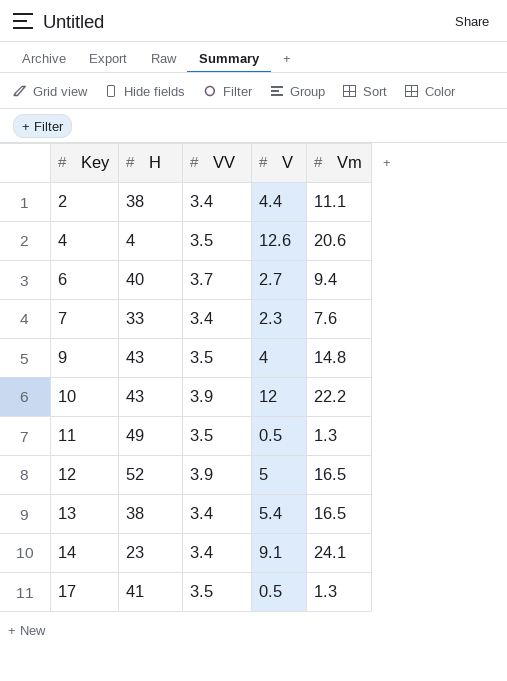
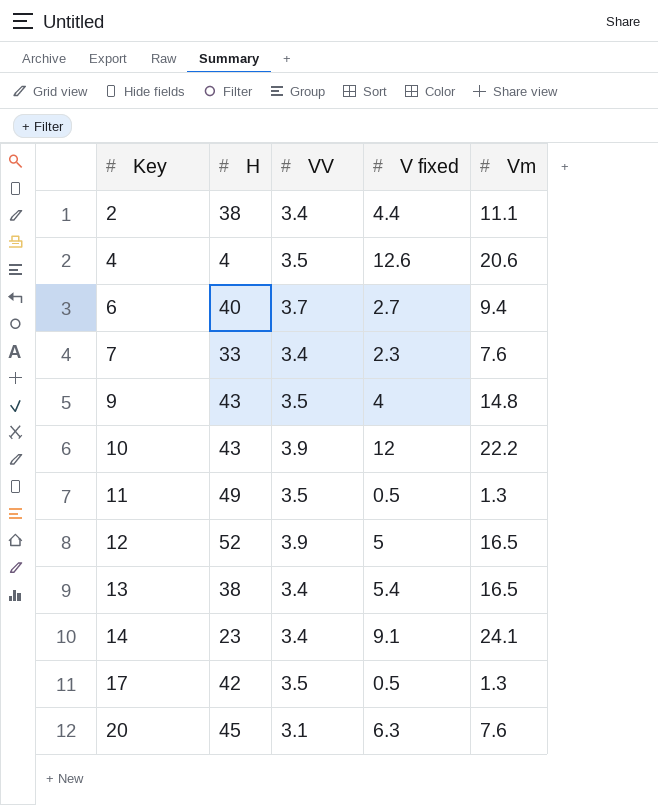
column name: V -> V fixed
17 | H: 41 -> 42
row 20: none -> 45 | 3.1 | 6.3 | 7.6

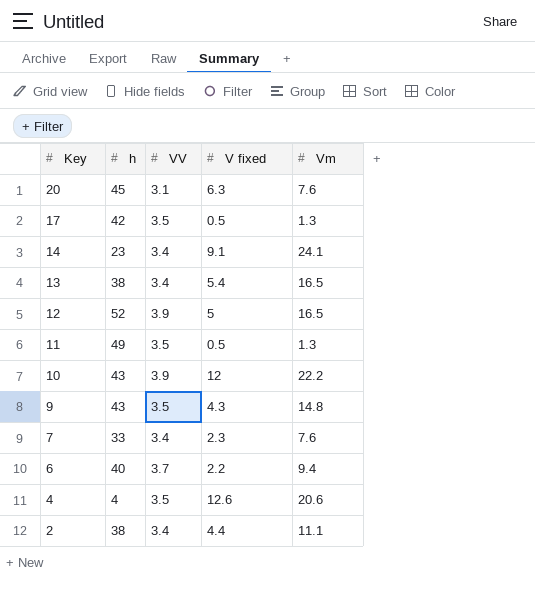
row order: Key ascending -> Key descending
column name: H -> h
9 | V fixed: 4 -> 4.3
6 | V fixed: 2.7 -> 2.2

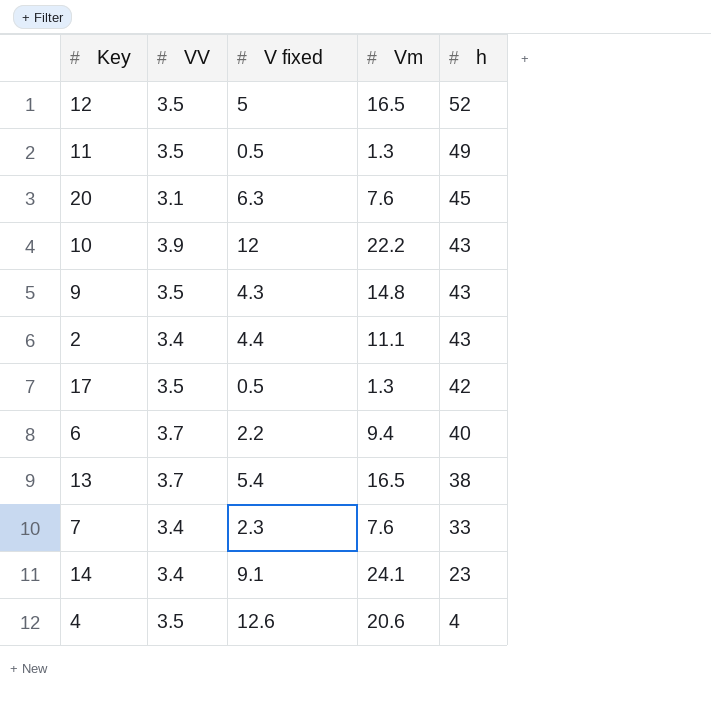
row order: Key descending -> h descending
column h | position: 2 -> 5
12 | VV: 3.9 -> 3.5
2 | h: 38 -> 43
13 | VV: 3.4 -> 3.7

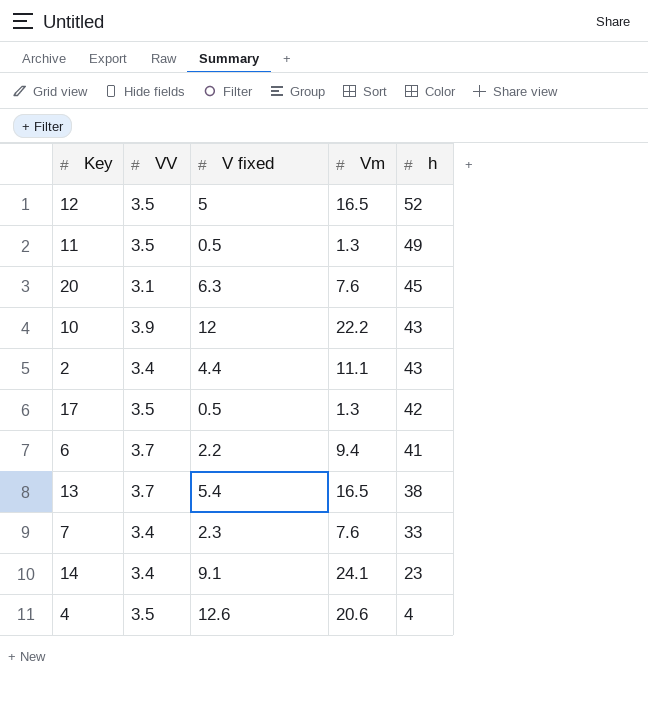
row 9: 3.5 | 4.3 | 14.8 | 43 -> none
6 | h: 40 -> 41

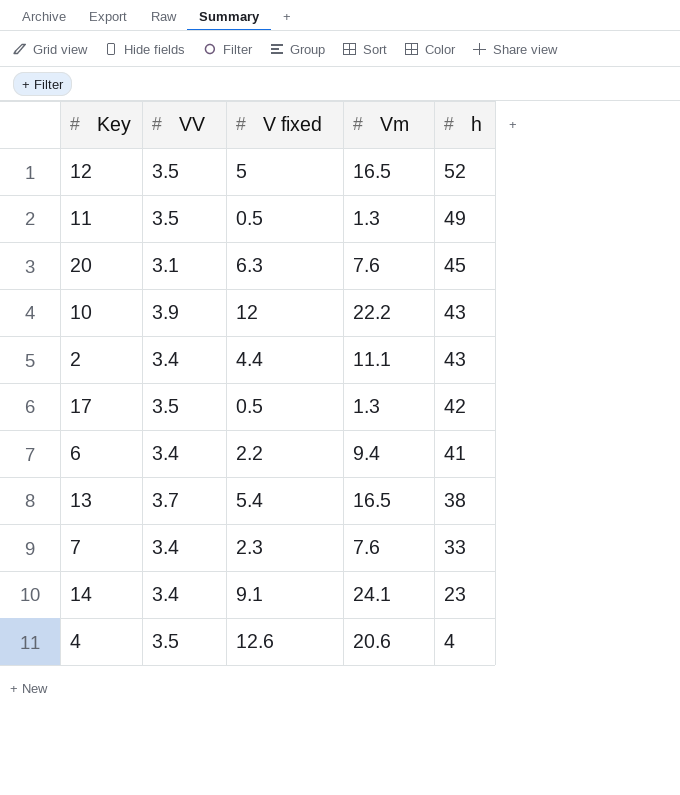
6 | VV: 3.7 -> 3.4

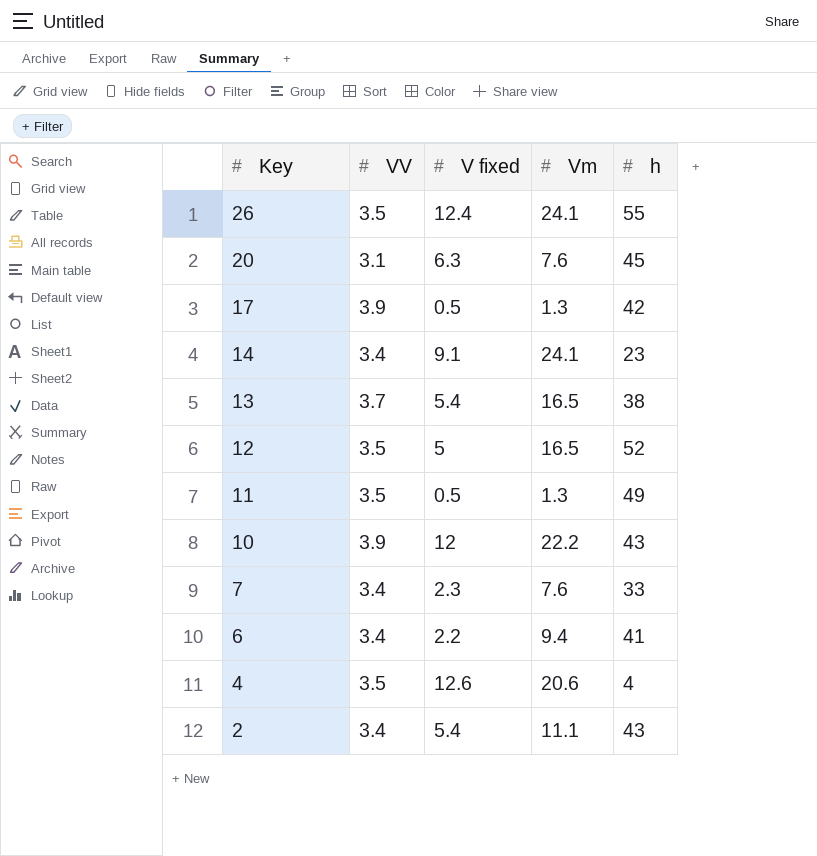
row order: h descending -> Key descending
row 26: none -> 3.5 | 12.4 | 24.1 | 55
17 | VV: 3.5 -> 3.9
2 | V fixed: 4.4 -> 5.4

